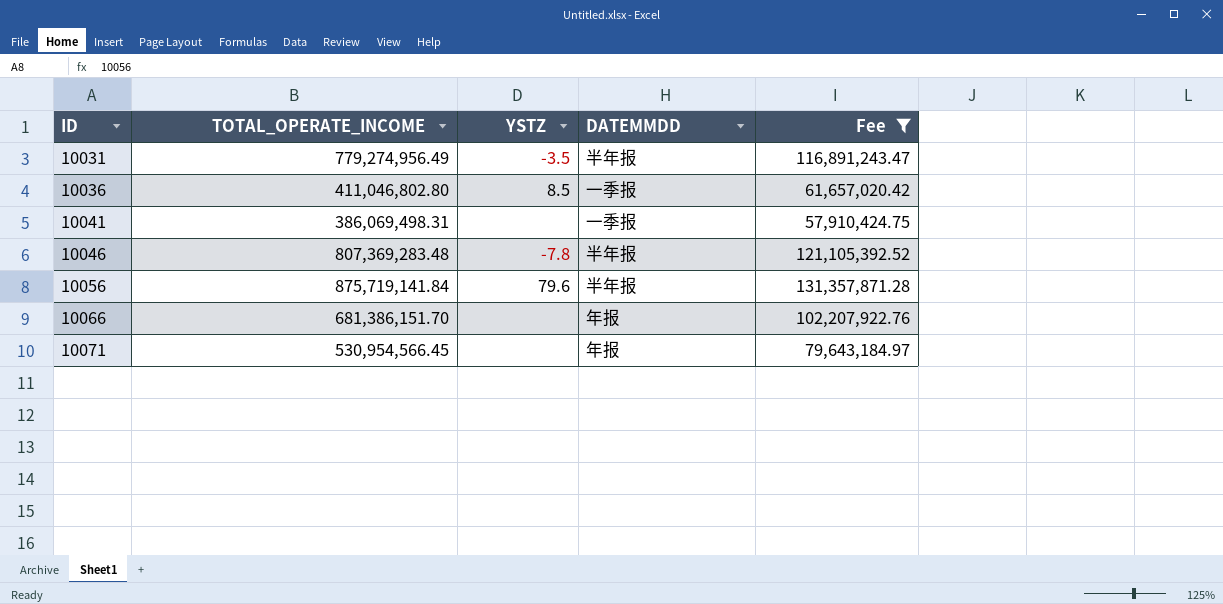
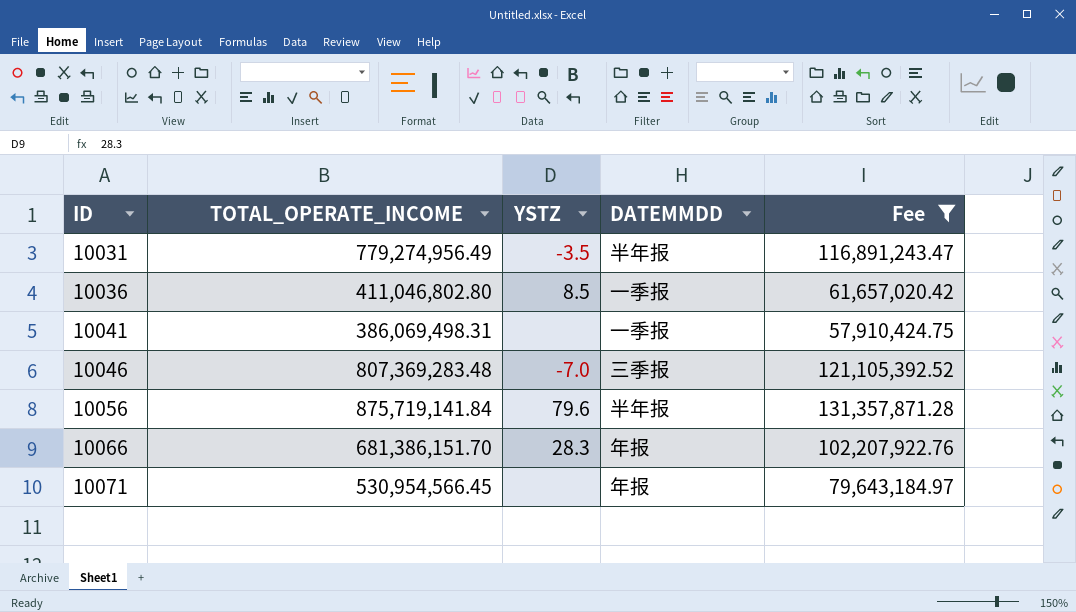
10046 | YSTZ: -7.8 -> -7.0
10046 | DATEMMDD: 半年报 -> 三季报
10066 | YSTZ: none -> 28.3

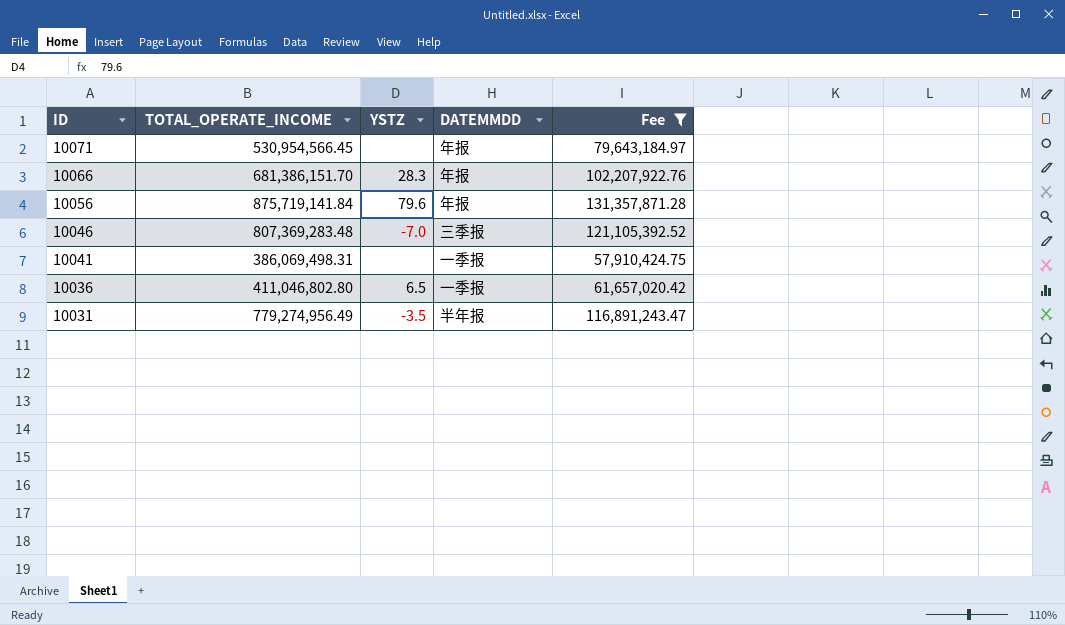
row order: ID ascending -> ID descending
10056 | DATEMMDD: 半年报 -> 年报
10036 | YSTZ: 8.5 -> 6.5

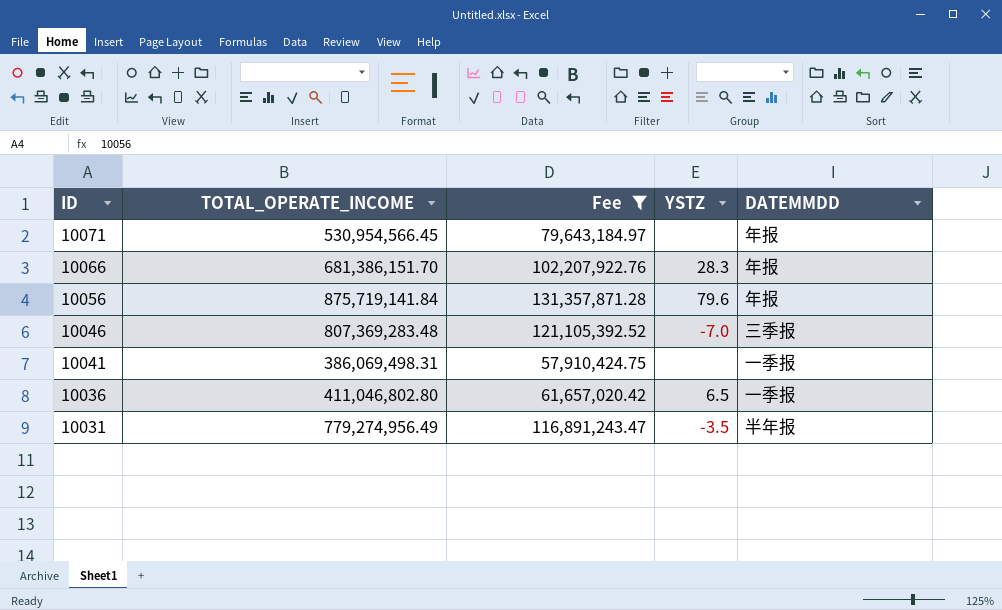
column Fee | position: 5 -> 3

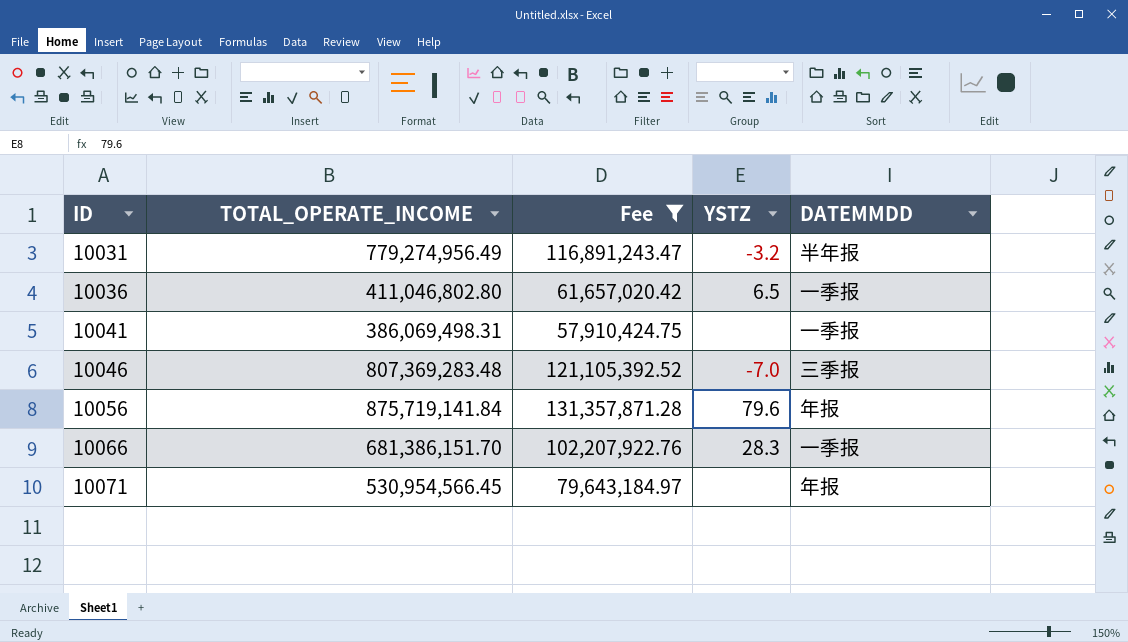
row order: ID descending -> ID ascending
10031 | YSTZ: -3.5 -> -3.2
10066 | DATEMMDD: 年报 -> 一季报

